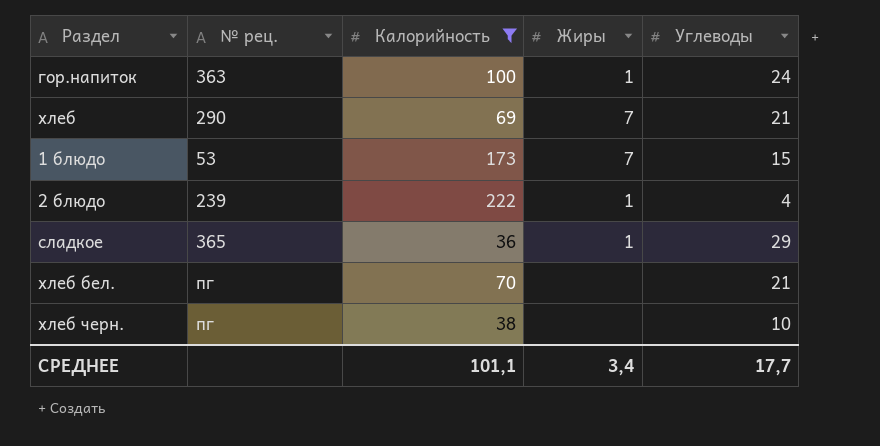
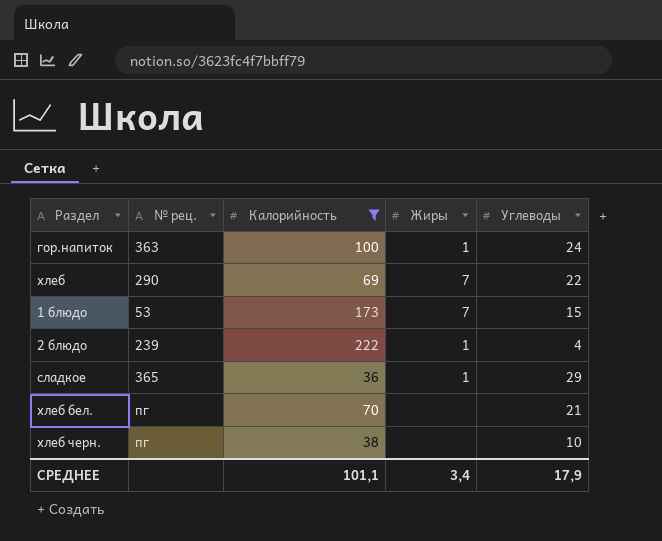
хлеб | Углеводы: 21 -> 22
СРЕДНЕЕ | Углеводы: 17,7 -> 17,9

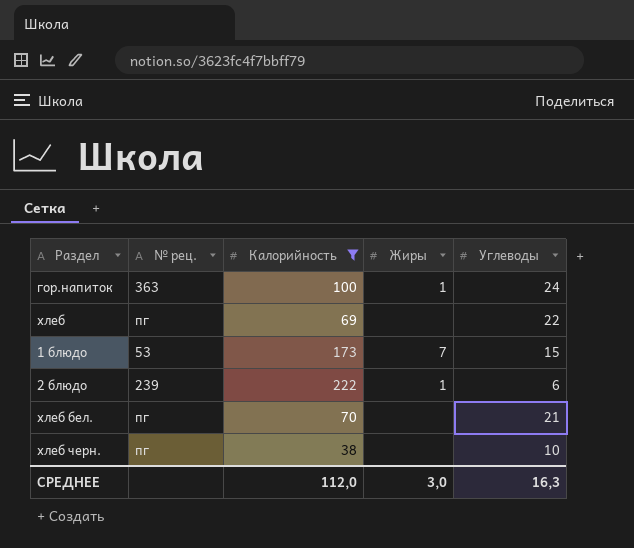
row сладкое: 365 | 36 | 1 | 29 -> none
хлеб | № рец.: 290 -> пг
хлеб | Жиры: 7 -> none
2 блюдо | Углеводы: 4 -> 6
СРЕДНЕЕ | Калорийность: 101,1 -> 112,0
СРЕДНЕЕ | Жиры: 3,4 -> 3,0
СРЕДНЕЕ | Углеводы: 17,9 -> 16,3

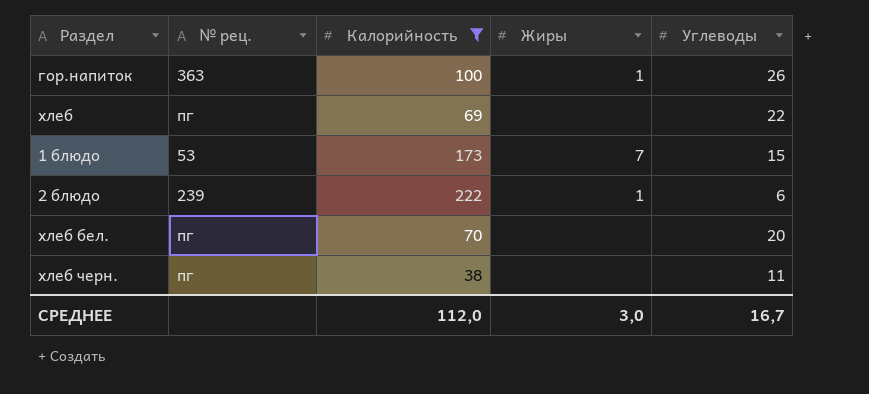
гор.напиток | Углеводы: 24 -> 26
хлеб бел. | Углеводы: 21 -> 20
хлеб черн. | Углеводы: 10 -> 11
СРЕДНЕЕ | Углеводы: 16,3 -> 16,7

